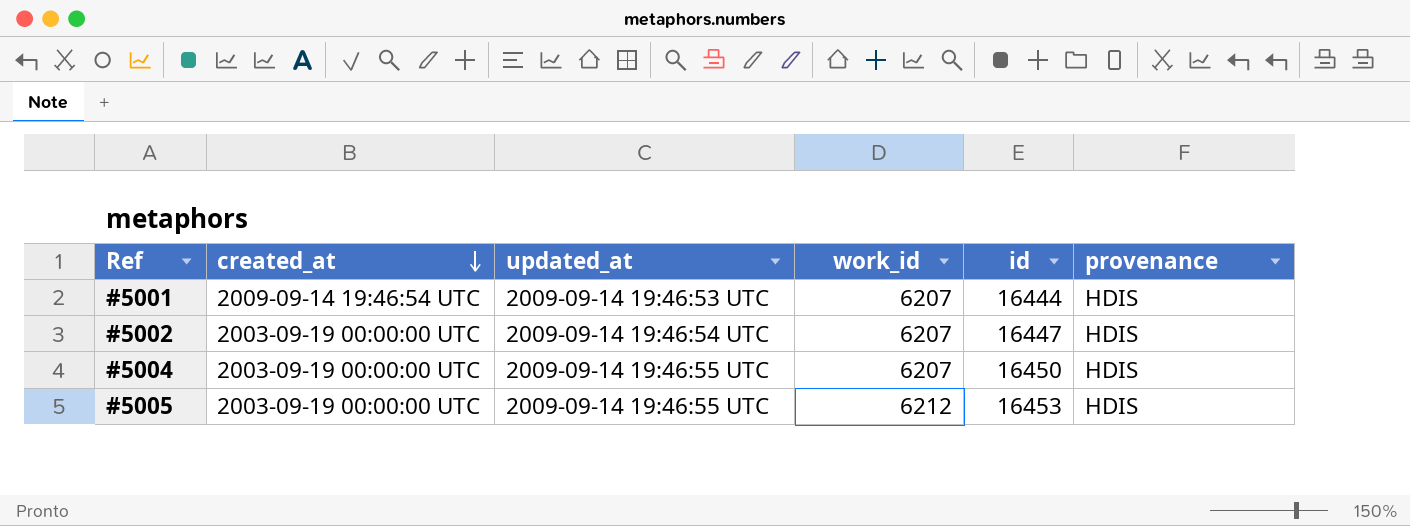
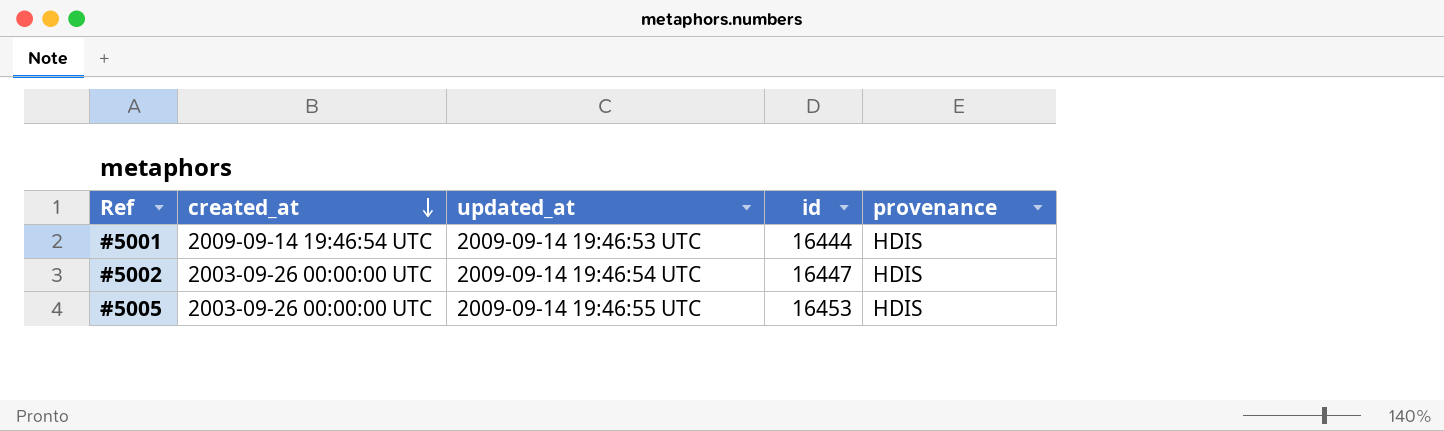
column work_id | position: 4 -> none
row #5004: 2003-09-19 00:00:00 UTC | 2009-09-14 19:46:55 UTC | 6207 | 16450 | HDIS -> none
#5002 | created_at: 2003-09-19 00:00:00 UTC -> 2003-09-26 00:00:00 UTC
#5005 | created_at: 2003-09-19 00:00:00 UTC -> 2003-09-26 00:00:00 UTC

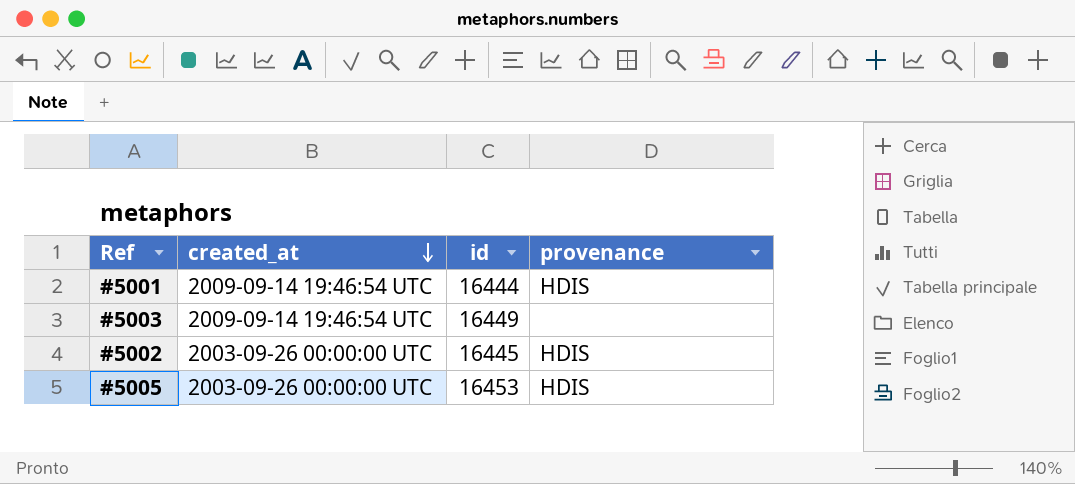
column updated_at | position: 3 -> none
row #5003: none -> 2009-09-14 19:46:54 UTC | 16449 | none
#5002 | id: 16447 -> 16445

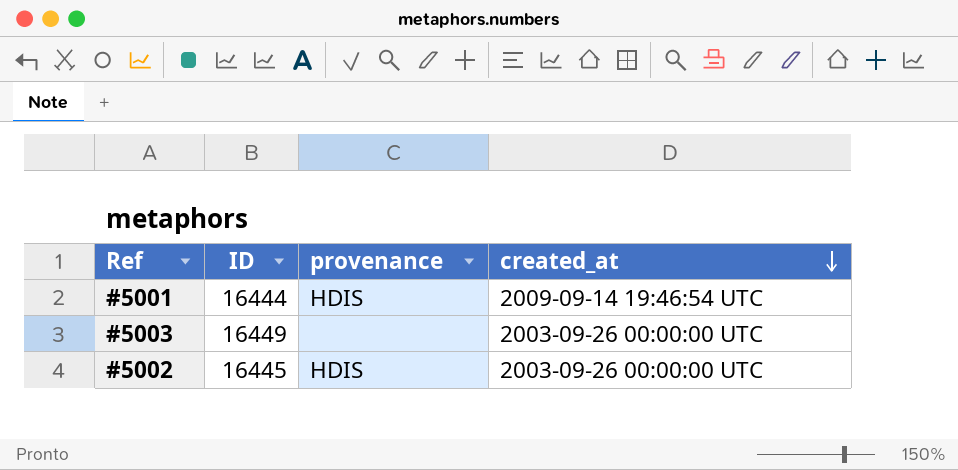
column name: id -> ID
column created_at | position: 2 -> 4
row #5005: 2003-09-26 00:00:00 UTC | 16453 | HDIS -> none
#5003 | created_at: 2009-09-14 19:46:54 UTC -> 2003-09-26 00:00:00 UTC

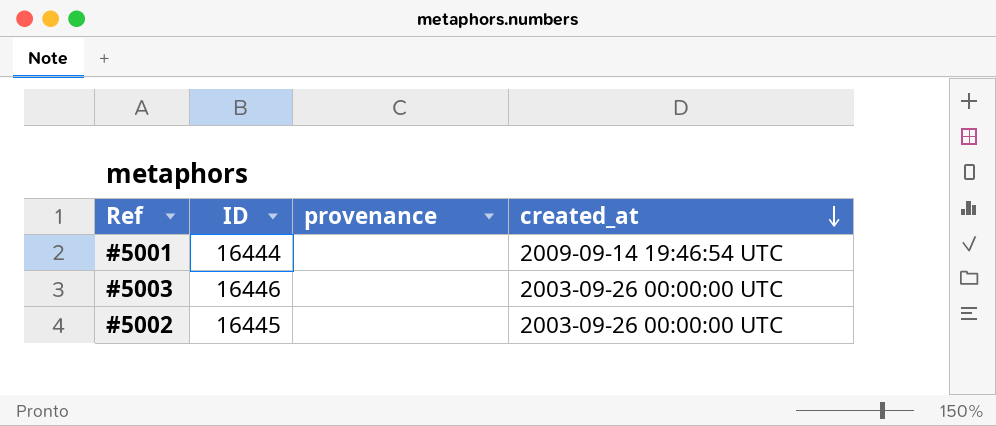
#5001 | provenance: HDIS -> none
#5003 | ID: 16449 -> 16446
#5002 | provenance: HDIS -> none

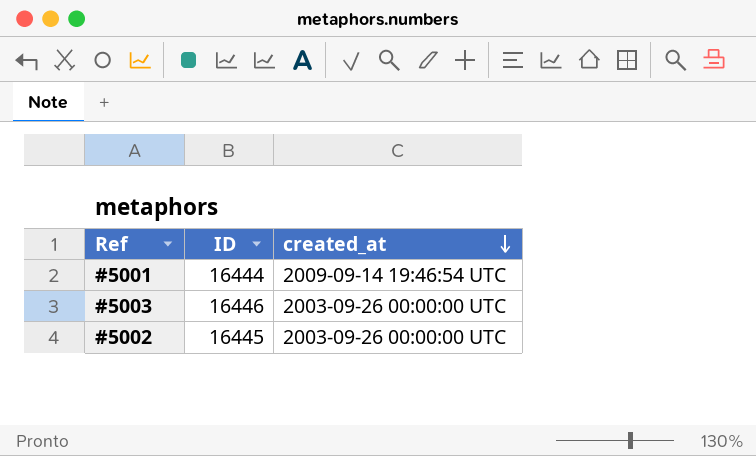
column provenance | position: 3 -> none

